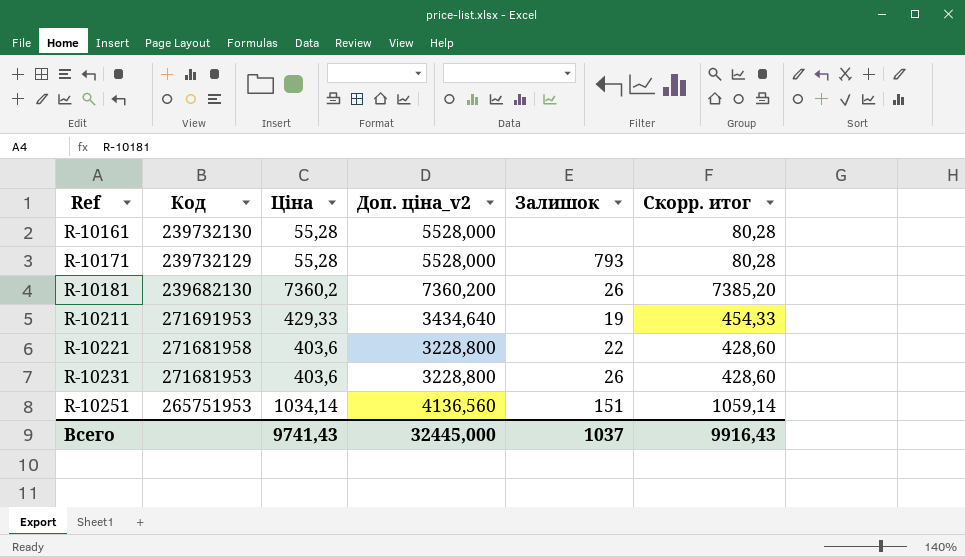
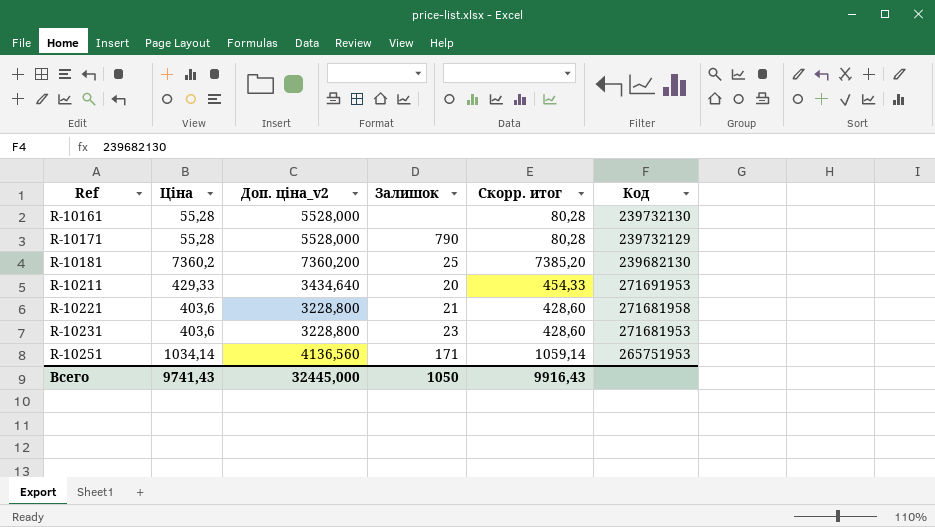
column Код | position: 2 -> 6
R-10171 | Залишок: 793 -> 790
R-10181 | Залишок: 26 -> 25
R-10211 | Залишок: 19 -> 20
R-10221 | Залишок: 22 -> 21
R-10231 | Залишок: 26 -> 23
R-10251 | Залишок: 151 -> 171
Всего | Залишок: 1037 -> 1050

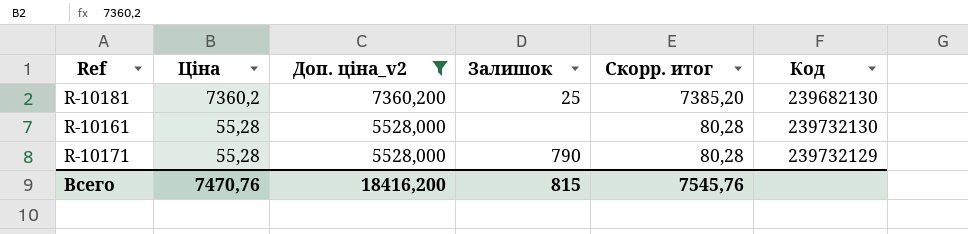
filter: none -> Доп. ціна_v2 >= 5528,000
row order: Ref ascending -> Ціна descending
Всего | Ціна: 9741,43 -> 7470,76
Всего | Доп. ціна_v2: 32445,000 -> 18416,200
Всего | Залишок: 1050 -> 815
Всего | Скорр. итог: 9916,43 -> 7545,76

